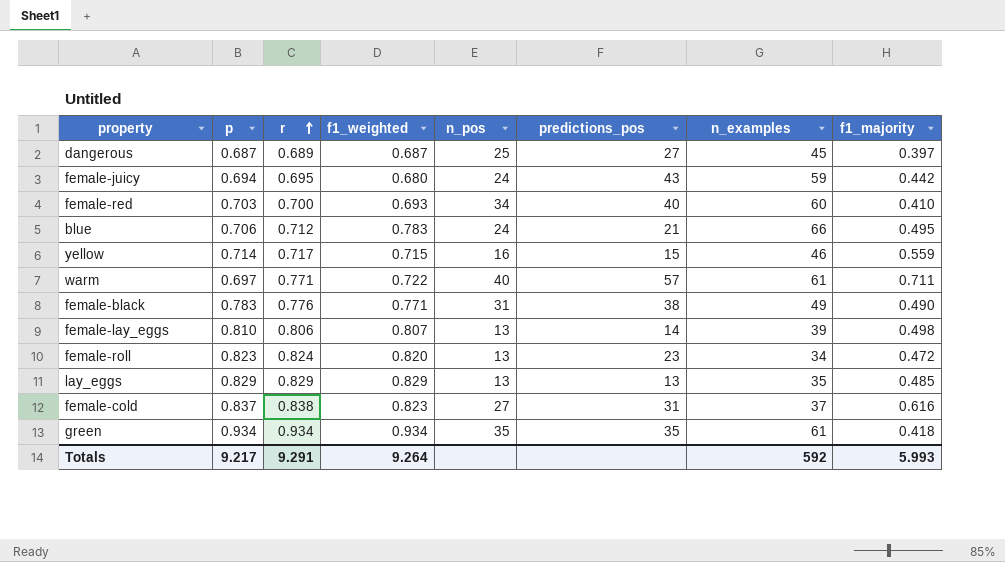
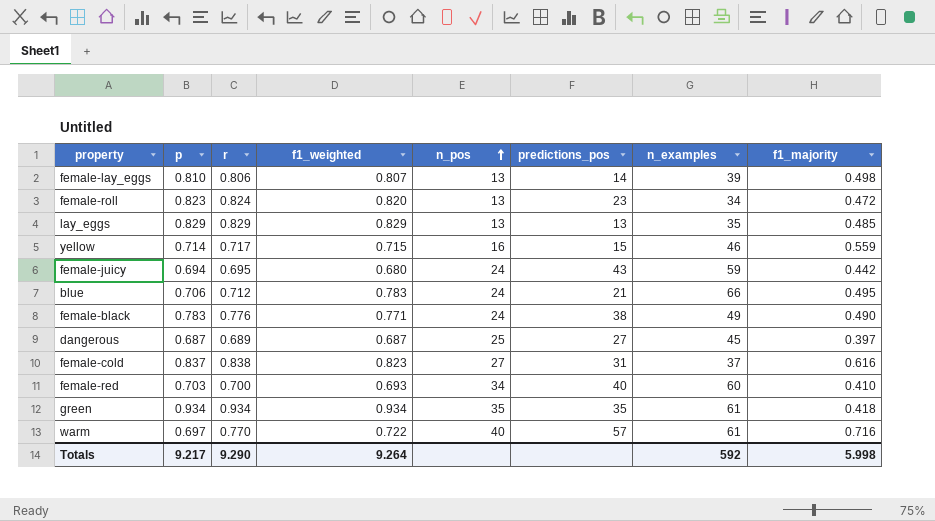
row order: r ascending -> n_pos ascending
female-black | n_pos: 31 -> 24
warm | r: 0.771 -> 0.770
warm | f1_majority: 0.711 -> 0.716
Totals | r: 9.291 -> 9.290
Totals | f1_majority: 5.993 -> 5.998

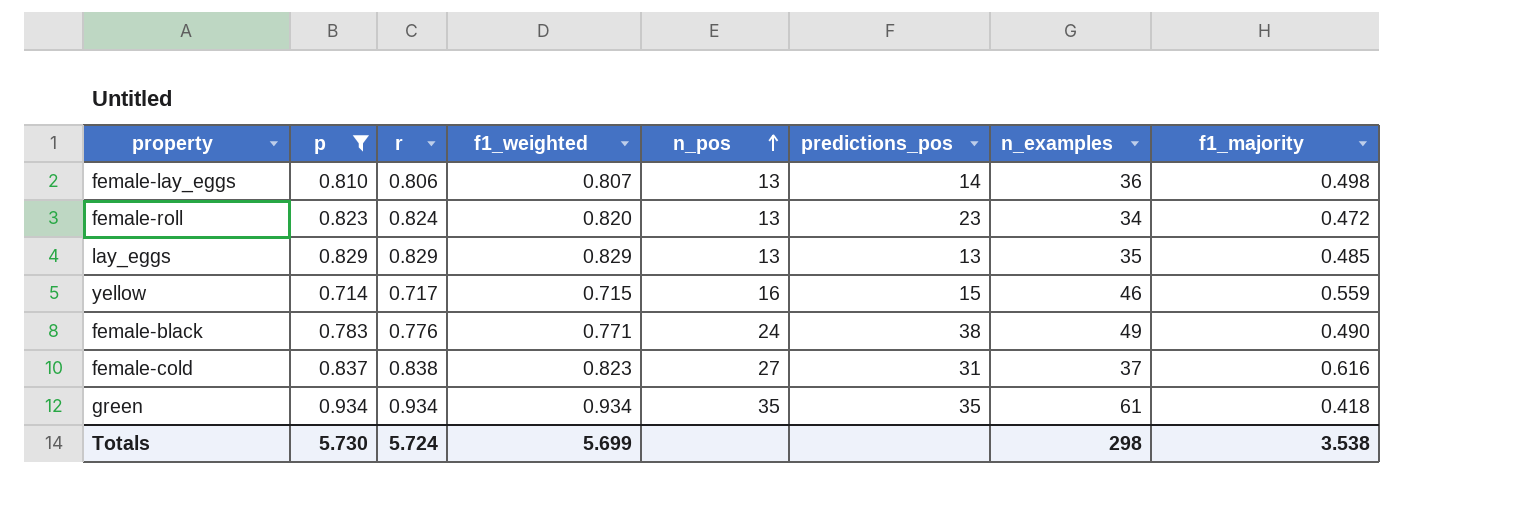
filter: none -> p >= 0.714
female-lay_eggs | n_examples: 39 -> 36
Totals | p: 9.217 -> 5.730
Totals | r: 9.290 -> 5.724
Totals | f1_weighted: 9.264 -> 5.699
Totals | n_examples: 592 -> 298
Totals | f1_majority: 5.998 -> 3.538

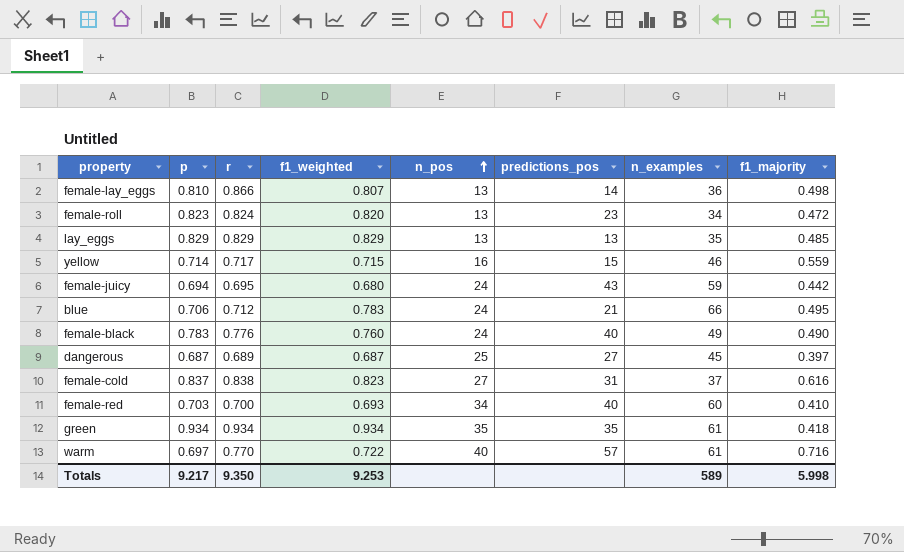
filter: p >= 0.714 -> none
female-lay_eggs | r: 0.806 -> 0.866
female-black | f1_weighted: 0.771 -> 0.760
female-black | predictions_pos: 38 -> 40
Totals | p: 5.730 -> 9.217
Totals | r: 5.724 -> 9.350
Totals | f1_weighted: 5.699 -> 9.253
Totals | n_examples: 298 -> 589
Totals | f1_majority: 3.538 -> 5.998

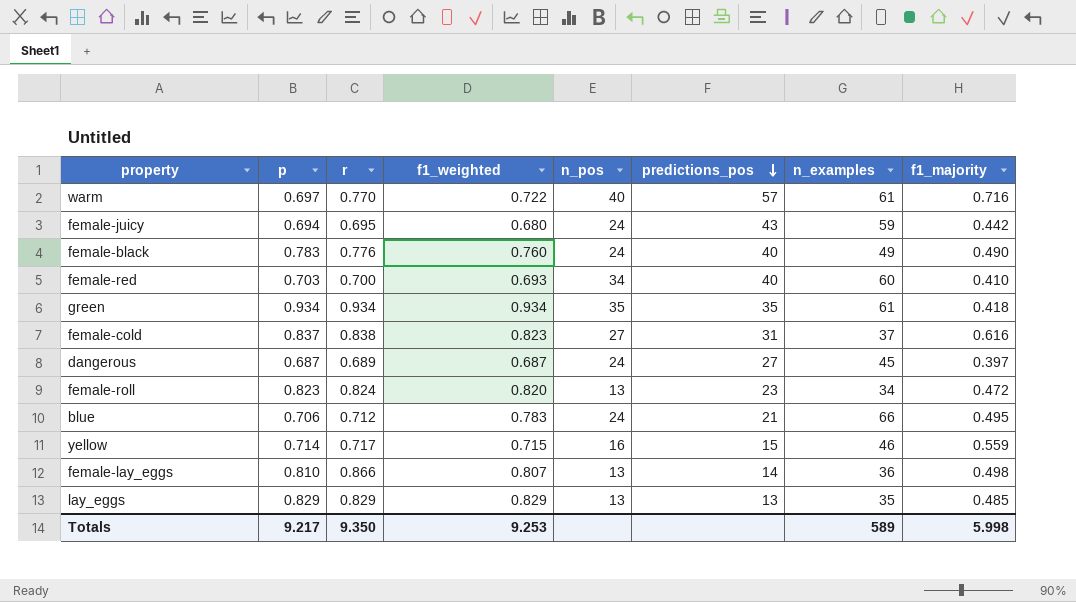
row order: n_pos ascending -> predictions_pos descending
dangerous | n_pos: 25 -> 24

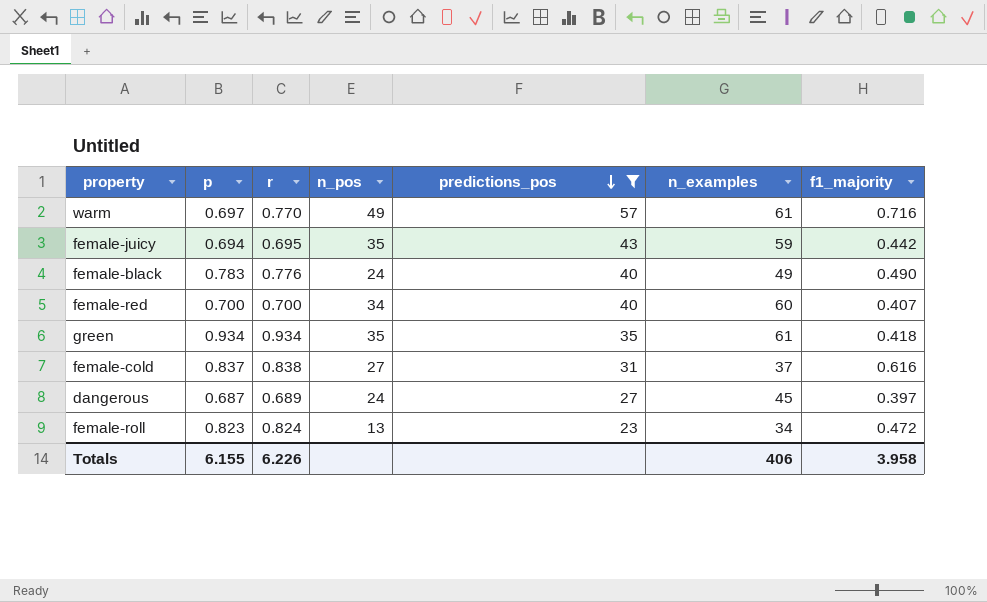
filter: none -> predictions_pos >= 23
column f1_weighted | position: 4 -> none
warm | n_pos: 40 -> 49
female-juicy | n_pos: 24 -> 35
female-red | p: 0.703 -> 0.700
female-red | f1_majority: 0.410 -> 0.407
Totals | p: 9.217 -> 6.155
Totals | r: 9.350 -> 6.226
Totals | n_examples: 589 -> 406
Totals | f1_majority: 5.998 -> 3.958

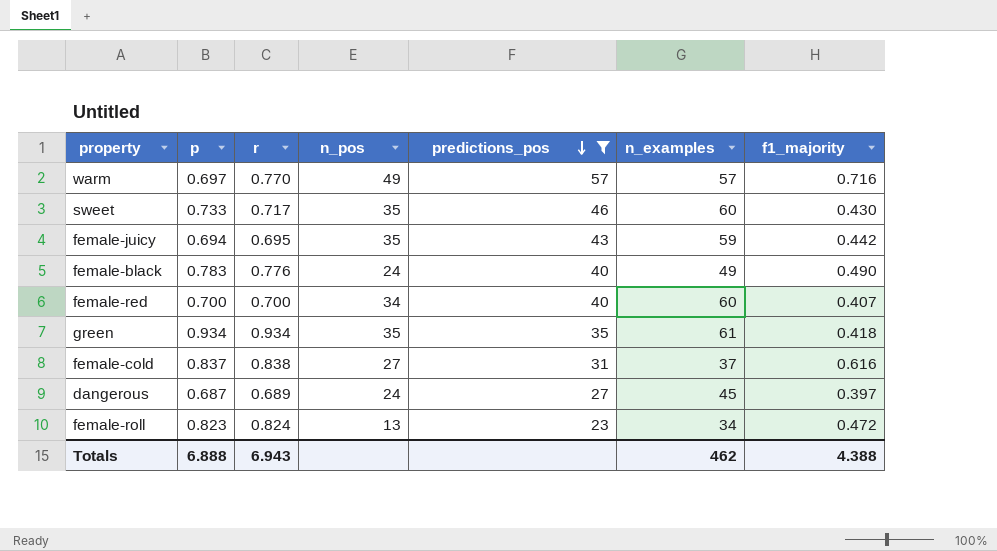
warm | n_examples: 61 -> 57
row sweet: none -> 0.733 | 0.717 | 35 | 46 | 60 | 0.430
Totals | p: 6.155 -> 6.888
Totals | r: 6.226 -> 6.943
Totals | n_examples: 406 -> 462
Totals | f1_majority: 3.958 -> 4.388

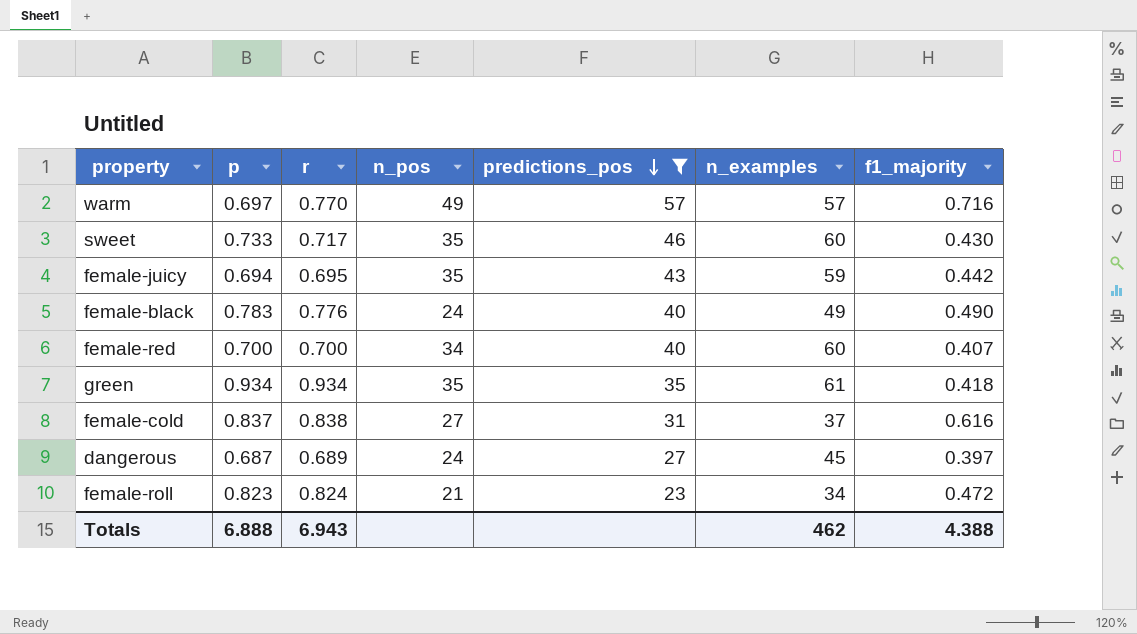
female-roll | n_pos: 13 -> 21

